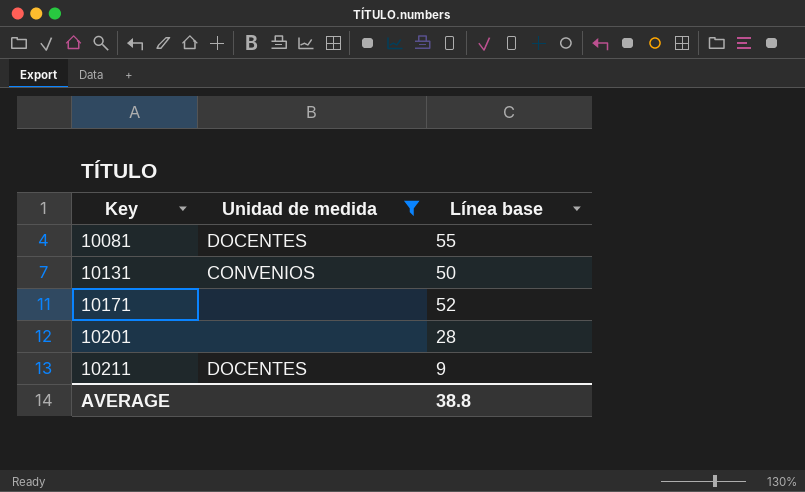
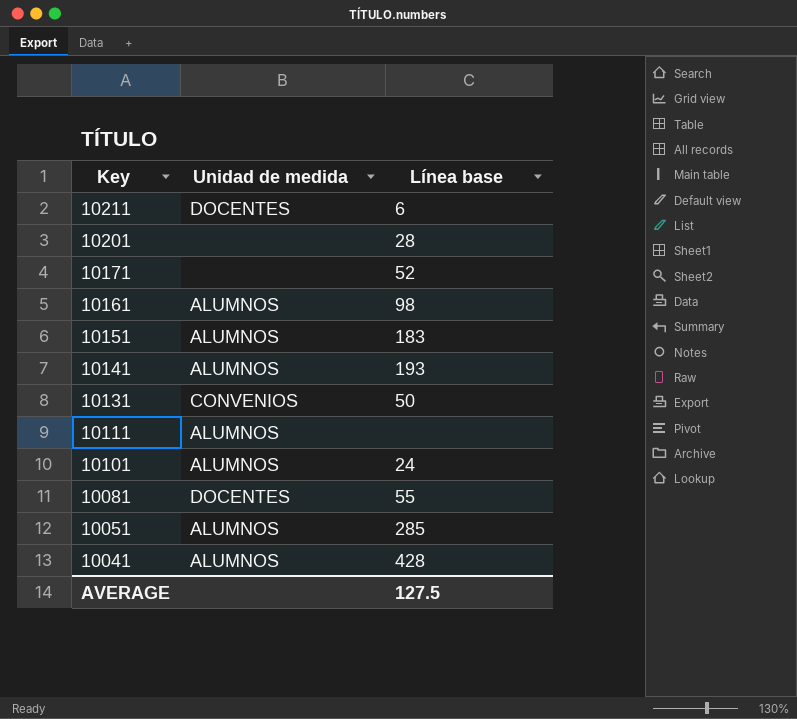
filter: Unidad de medida != ALUMNOS -> none
row order: Key ascending -> Key descending
10211 | Línea base: 9 -> 6
AVERAGE | Línea base: 38.8 -> 127.5

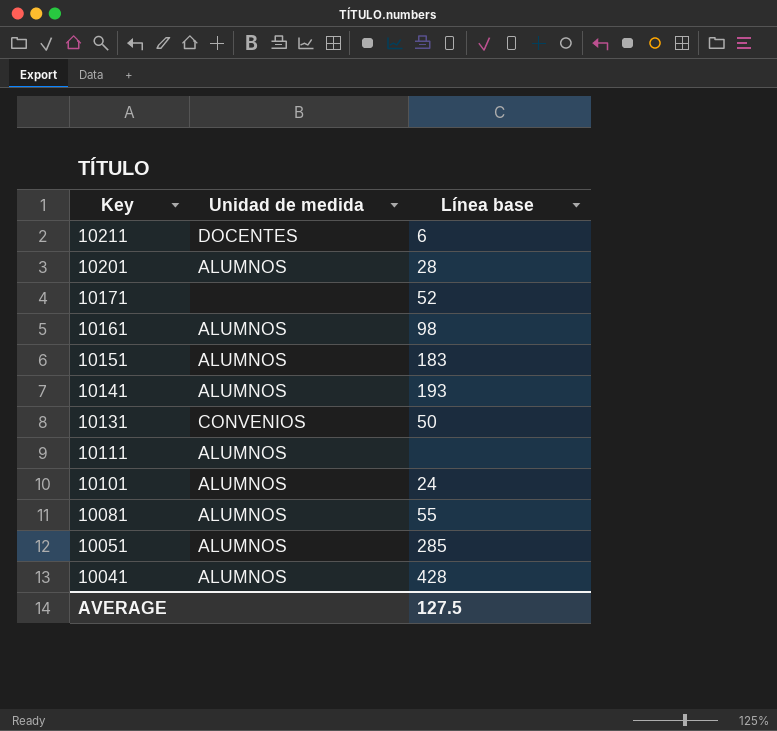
10201 | Unidad de medida: none -> ALUMNOS
10081 | Unidad de medida: DOCENTES -> ALUMNOS

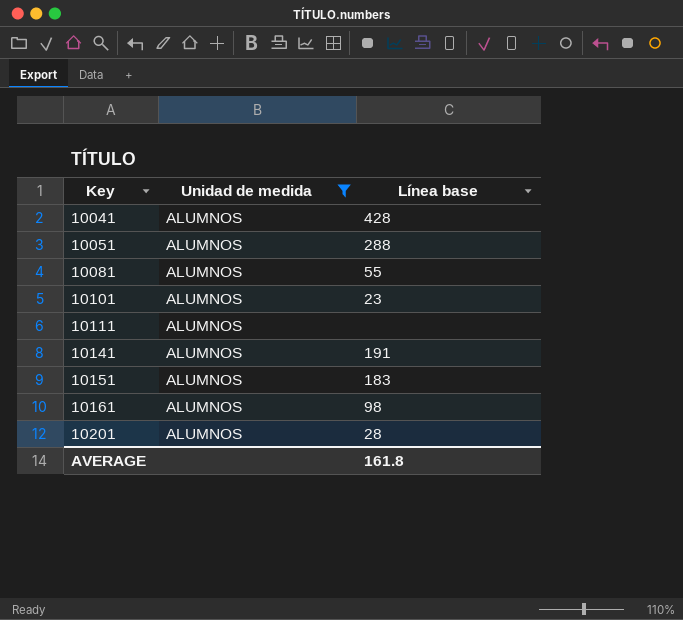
filter: none -> Unidad de medida = ALUMNOS
row order: Key descending -> Key ascending
10051 | Línea base: 285 -> 288
10101 | Línea base: 24 -> 23
10141 | Línea base: 193 -> 191
AVERAGE | Línea base: 127.5 -> 161.8

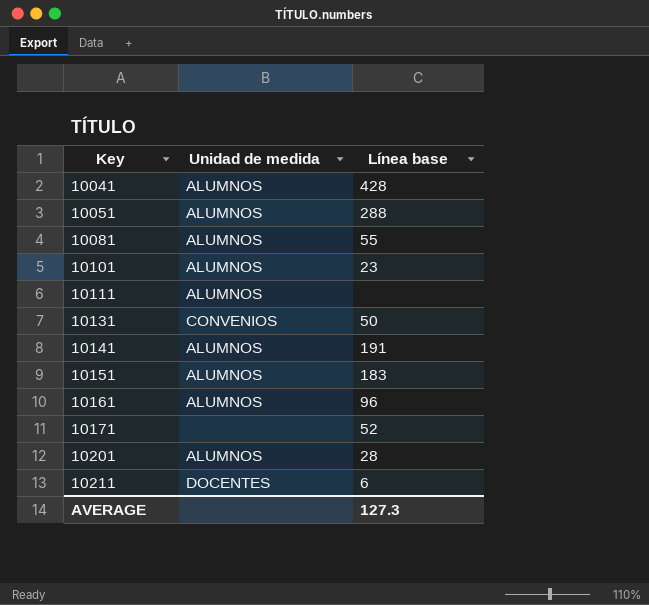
filter: Unidad de medida = ALUMNOS -> none
10161 | Línea base: 98 -> 96
AVERAGE | Línea base: 161.8 -> 127.3

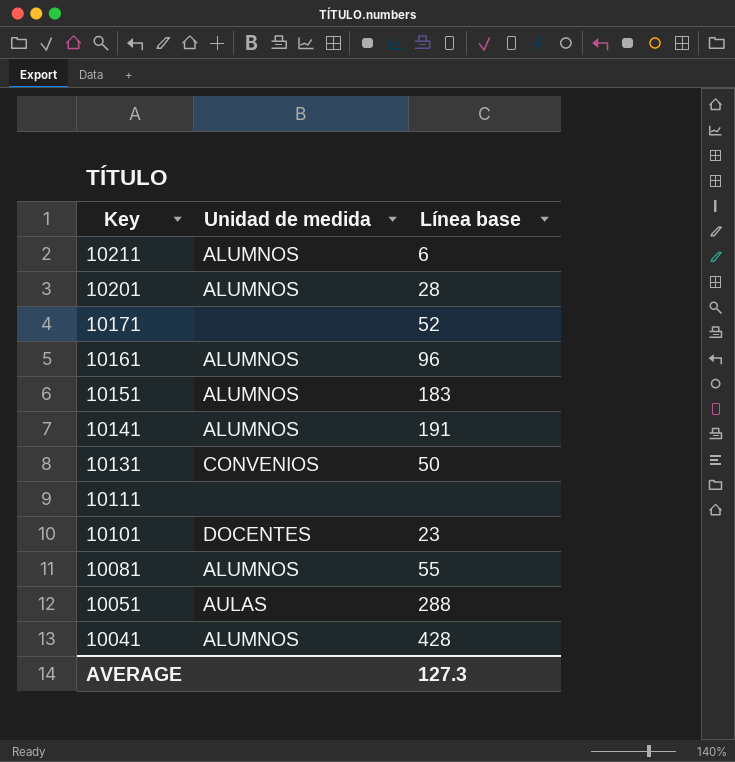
row order: Key ascending -> Key descending
10211 | Unidad de medida: DOCENTES -> ALUMNOS
10111 | Unidad de medida: ALUMNOS -> none
10101 | Unidad de medida: ALUMNOS -> DOCENTES
10051 | Unidad de medida: ALUMNOS -> AULAS

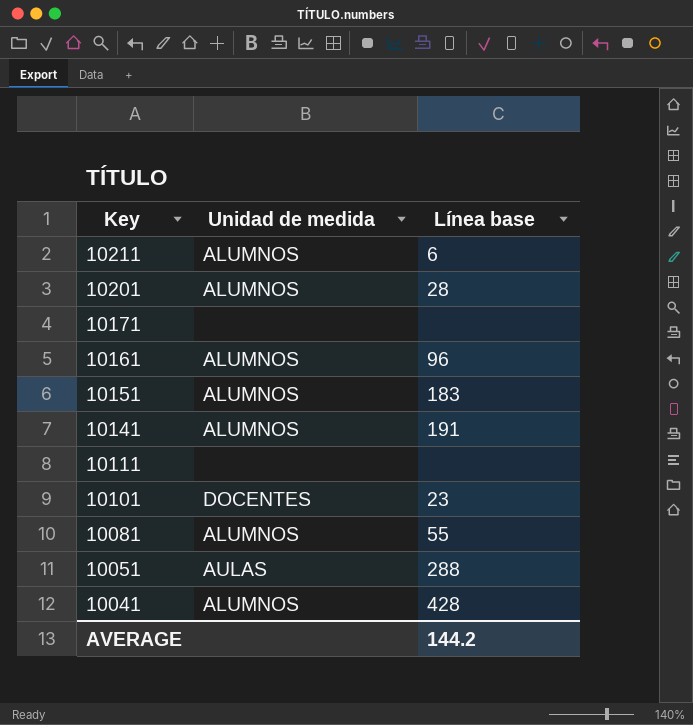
row 10131: CONVENIOS | 50 -> none
10171 | Línea base: 52 -> none
AVERAGE | Línea base: 127.3 -> 144.2

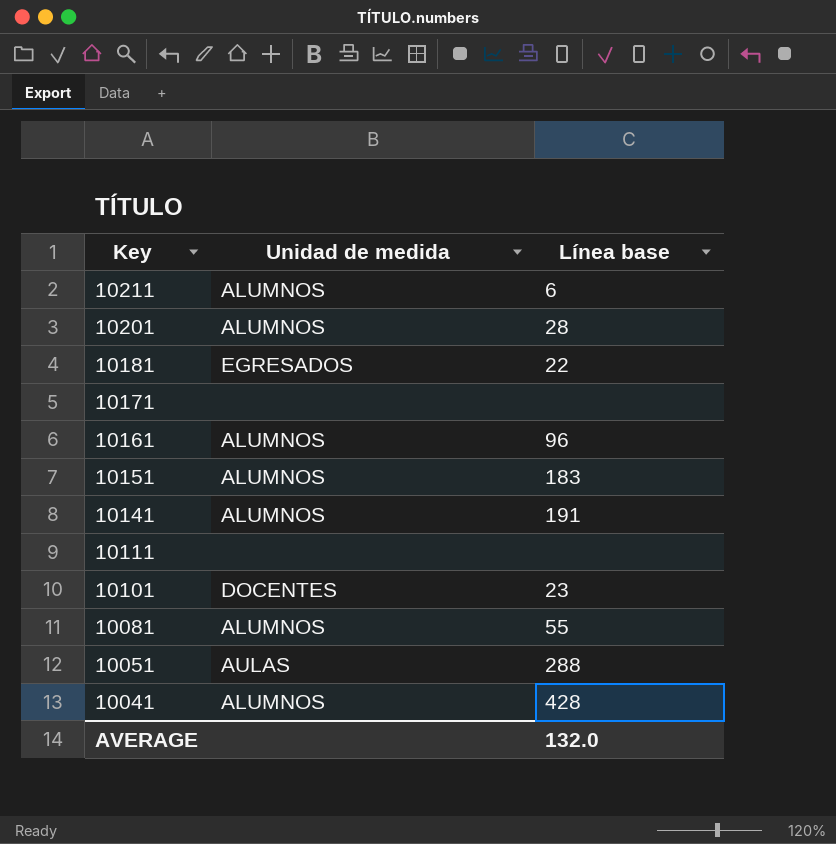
row 10181: none -> EGRESADOS | 22
AVERAGE | Línea base: 144.2 -> 132.0

